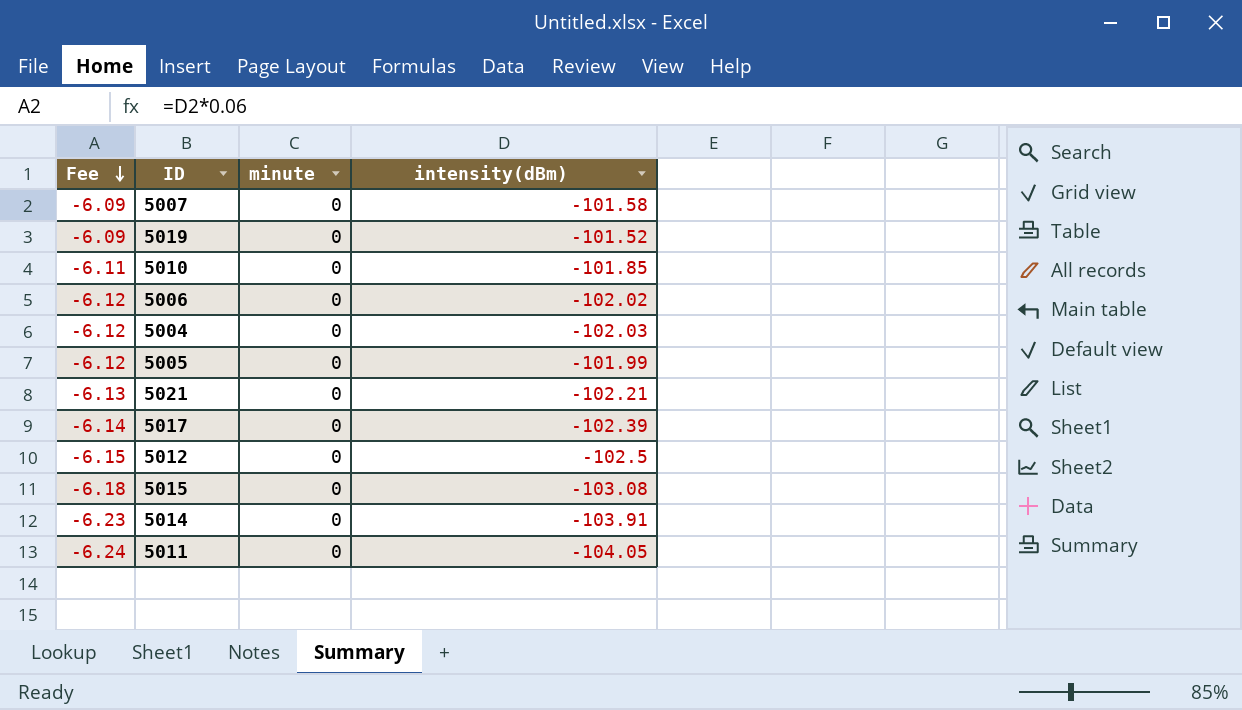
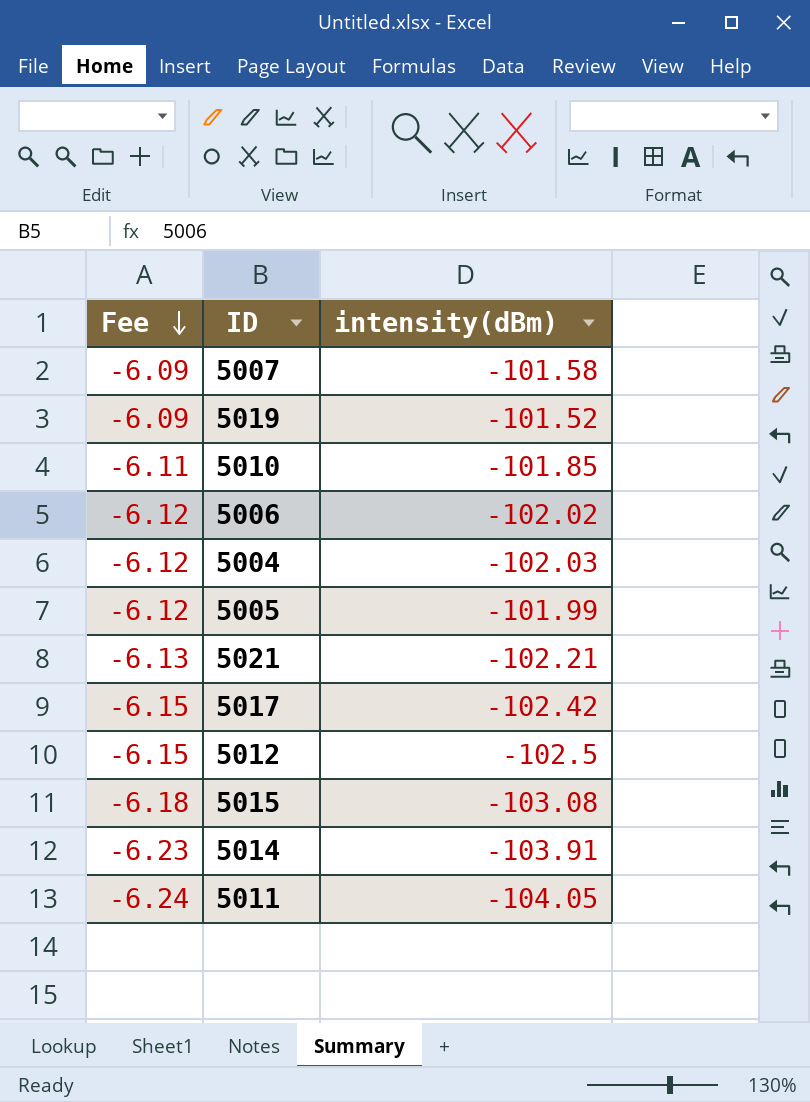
column minute | position: 3 -> none
5017 | Fee: -6.14 -> -6.15
5017 | intensity(dBm): -102.39 -> -102.42

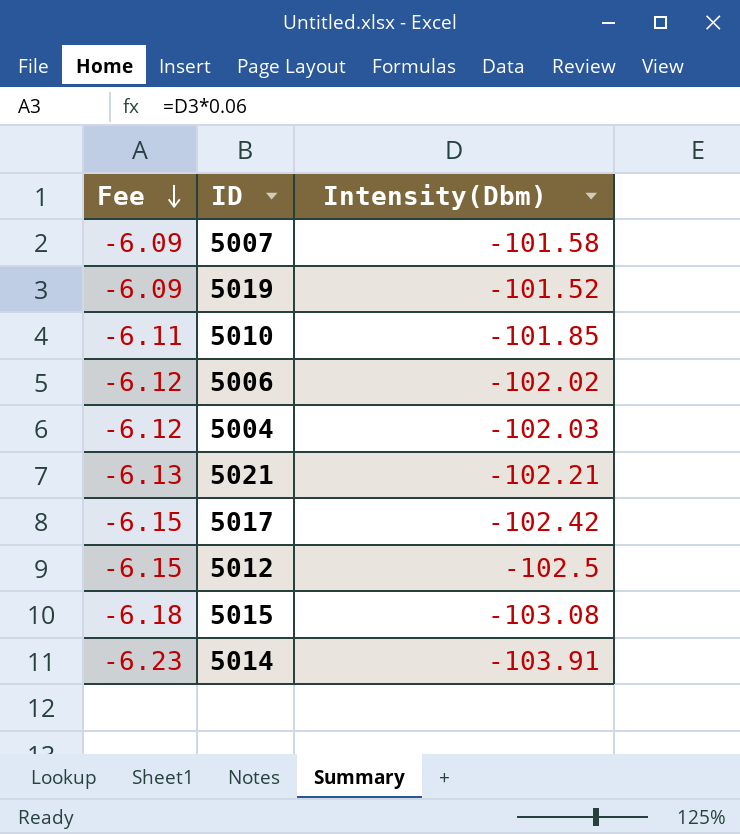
column name: intensity(dBm) -> Intensity(Dbm)
row 5005: -6.12 | -101.99 -> none
row 5011: -6.24 | -104.05 -> none

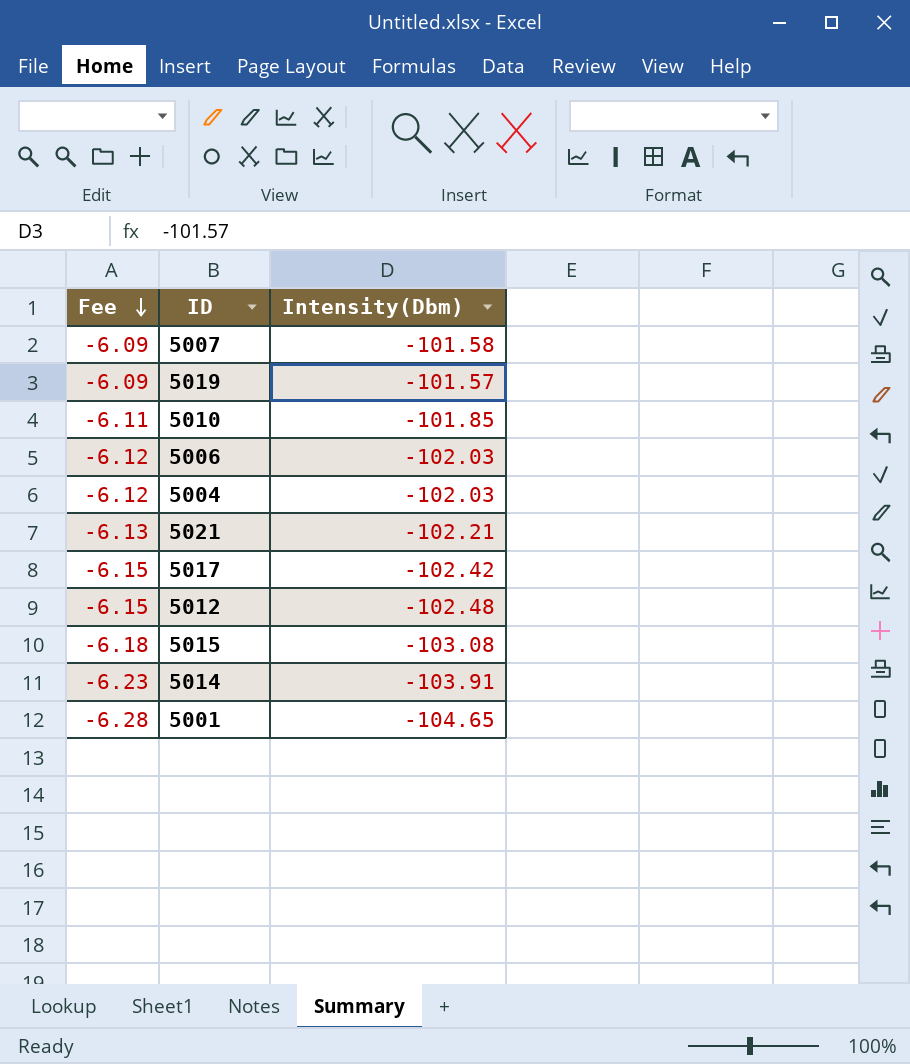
5019 | Intensity(Dbm): -101.52 -> -101.57
5006 | Intensity(Dbm): -102.02 -> -102.03
5012 | Intensity(Dbm): -102.5 -> -102.48
row 5001: none -> -6.28 | -104.65

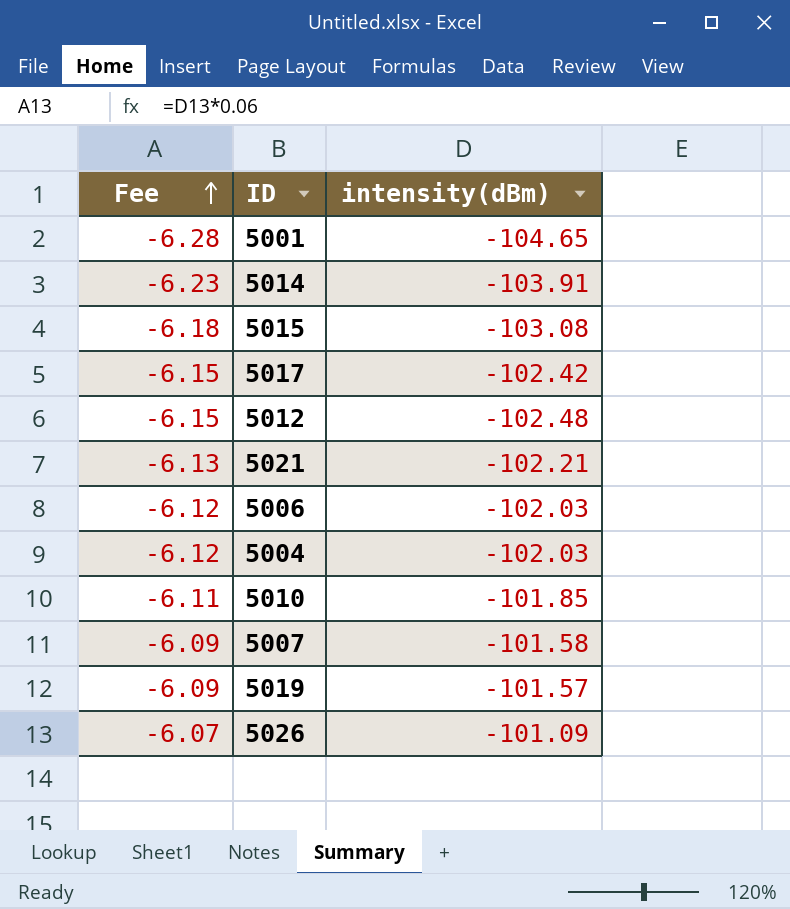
row order: Fee descending -> Fee ascending
column name: Intensity(Dbm) -> intensity(dBm)
row 5026: none -> -6.07 | -101.09

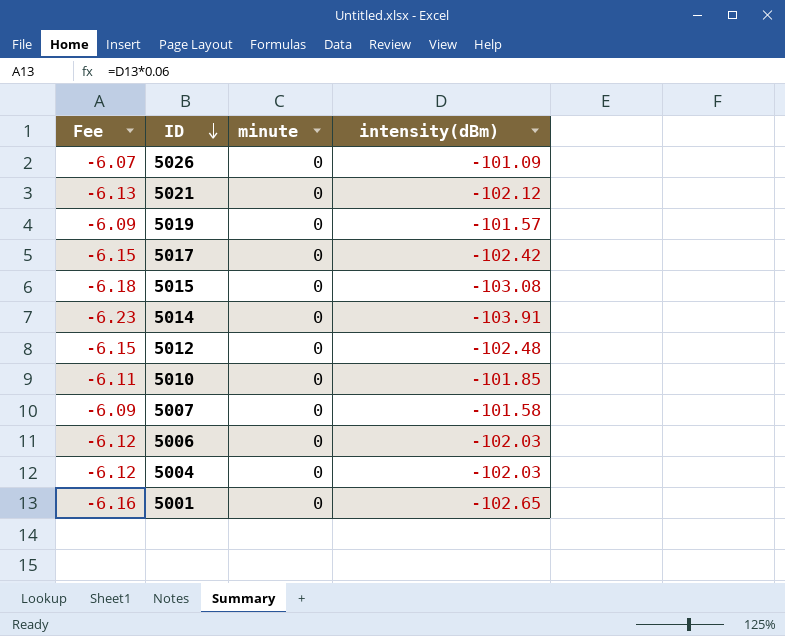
row order: Fee ascending -> ID descending
column minute | position: none -> 3
5021 | intensity(dBm): -102.21 -> -102.12
5001 | Fee: -6.28 -> -6.16
5001 | intensity(dBm): -104.65 -> -102.65

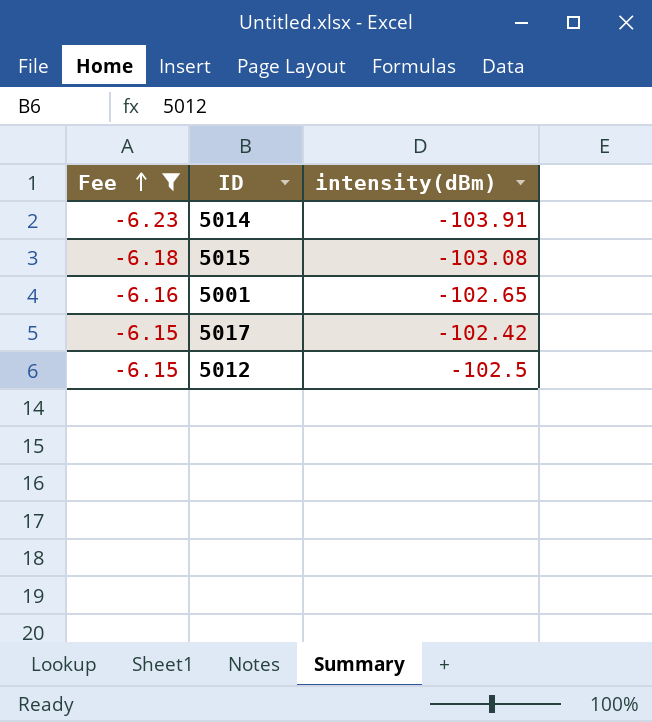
filter: none -> Fee <= -6.15
row order: ID descending -> Fee ascending
column minute | position: 3 -> none
5012 | intensity(dBm): -102.48 -> -102.5

